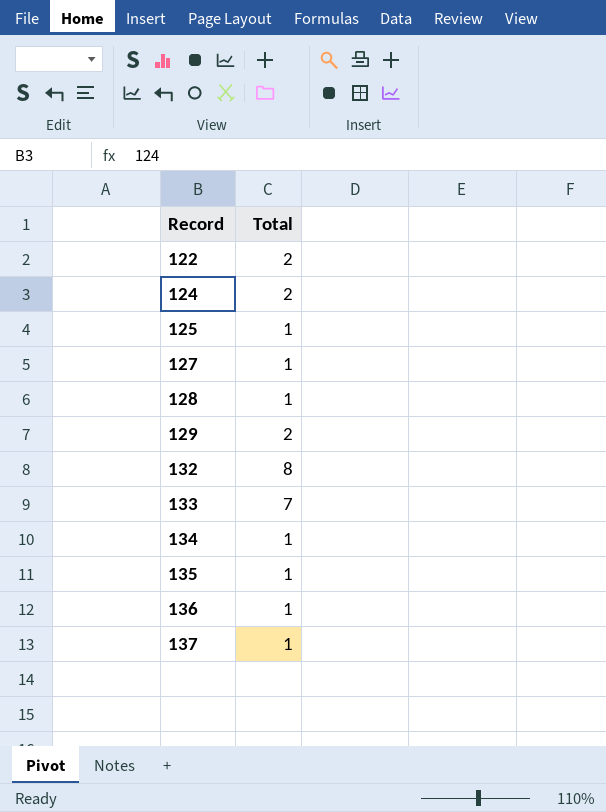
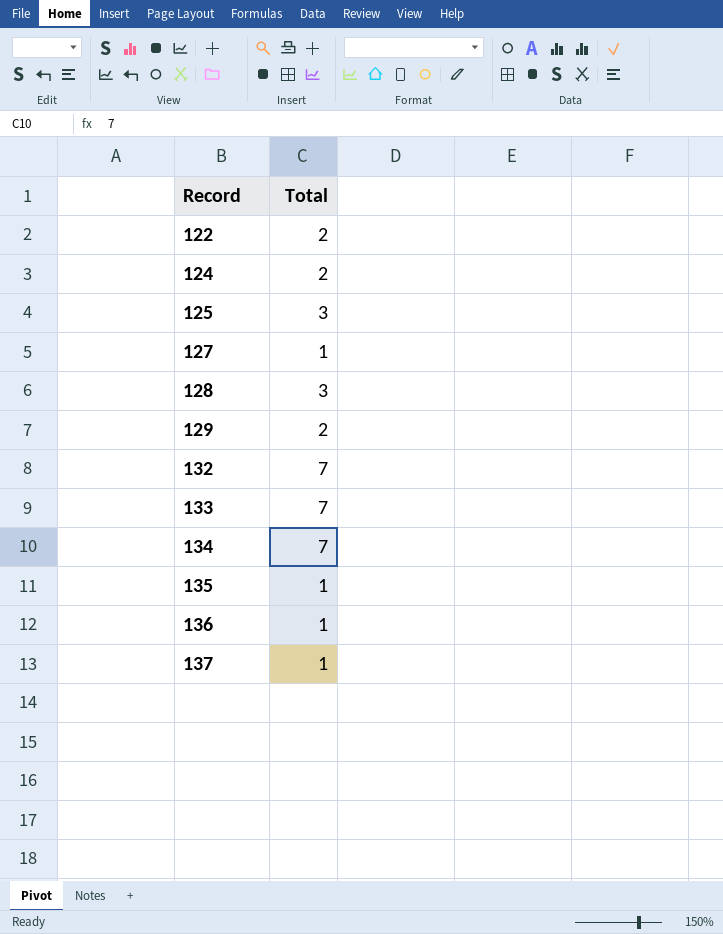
125 | Total: 1 -> 3
128 | Total: 1 -> 3
132 | Total: 8 -> 7
134 | Total: 1 -> 7

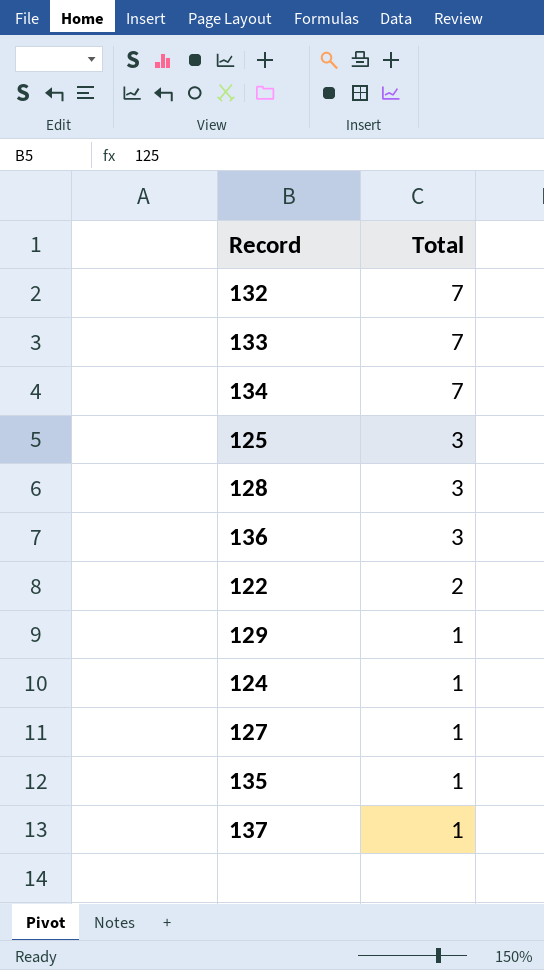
row order: Record ascending -> Total descending
136 | Total: 1 -> 3
129 | Total: 2 -> 1
124 | Total: 2 -> 1

